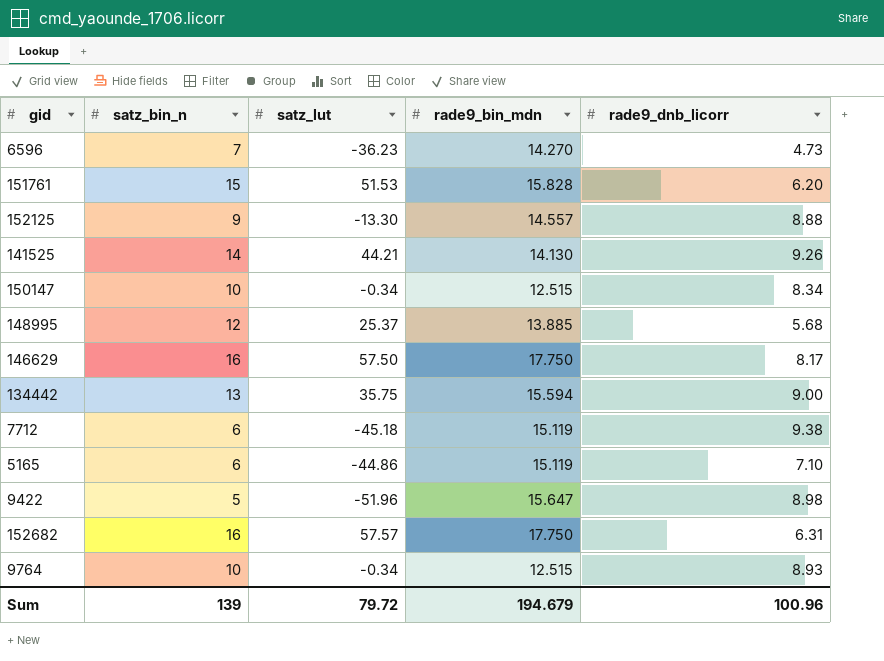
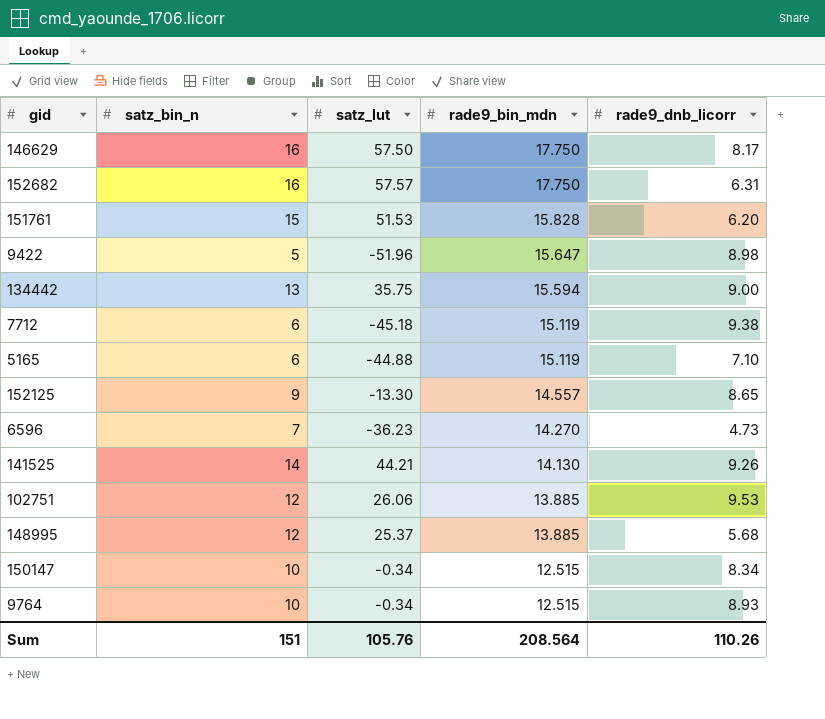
row order: none -> rade9_bin_mdn descending
5165 | satz_lut: -44.86 -> -44.88
152125 | rade9_dnb_licorr: 8.88 -> 8.65
row 102751: none -> 12 | 26.06 | 13.885 | 9.53
Sum | satz_bin_n: 139 -> 151
Sum | satz_lut: 79.72 -> 105.76
Sum | rade9_bin_mdn: 194.679 -> 208.564
Sum | rade9_dnb_licorr: 100.96 -> 110.26

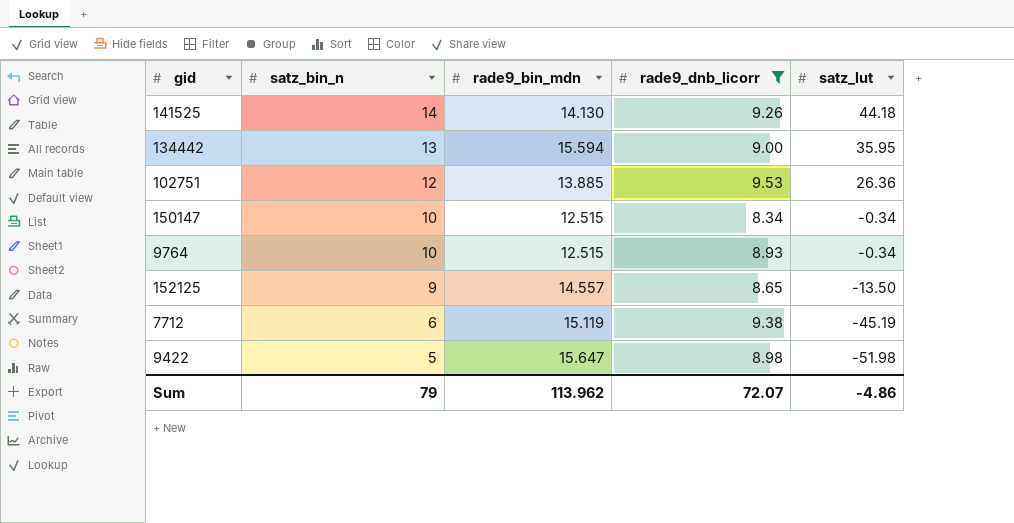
filter: none -> rade9_dnb_licorr >= 8.34
row order: rade9_bin_mdn descending -> satz_bin_n descending
column satz_lut | position: 3 -> 5
141525 | satz_lut: 44.21 -> 44.18
134442 | satz_lut: 35.75 -> 35.95
102751 | satz_lut: 26.06 -> 26.36
152125 | satz_lut: -13.30 -> -13.50
7712 | satz_lut: -45.18 -> -45.19
9422 | satz_lut: -51.96 -> -51.98
Sum | satz_bin_n: 151 -> 79
Sum | rade9_bin_mdn: 208.564 -> 113.962
Sum | rade9_dnb_licorr: 110.26 -> 72.07
Sum | satz_lut: 105.76 -> -4.86

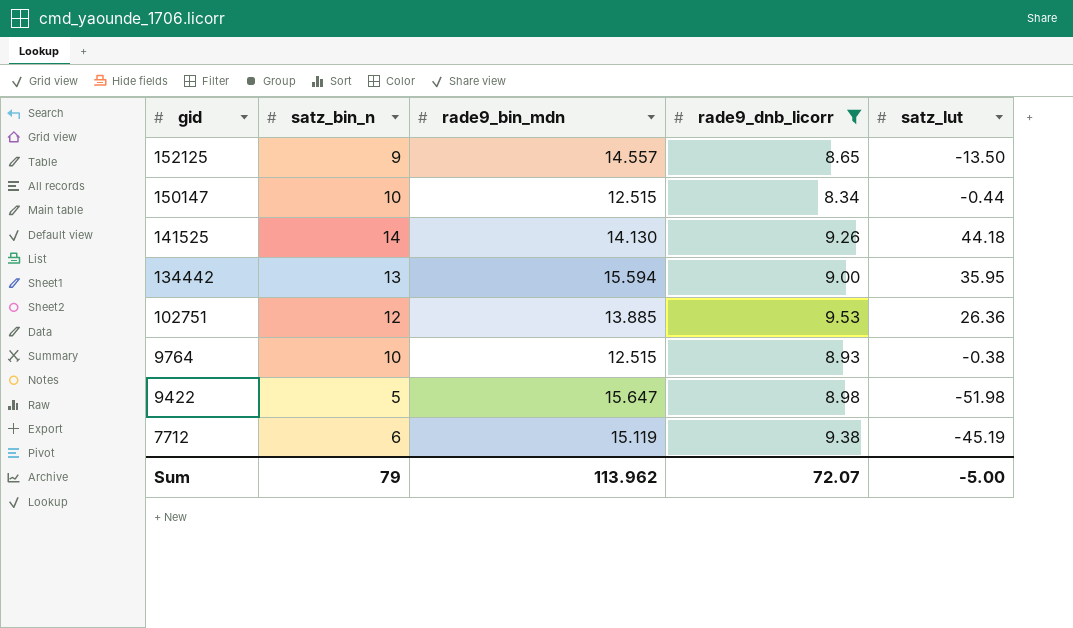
row order: satz_bin_n descending -> gid descending
150147 | satz_lut: -0.34 -> -0.44
9764 | satz_lut: -0.34 -> -0.38
Sum | satz_lut: -4.86 -> -5.00

